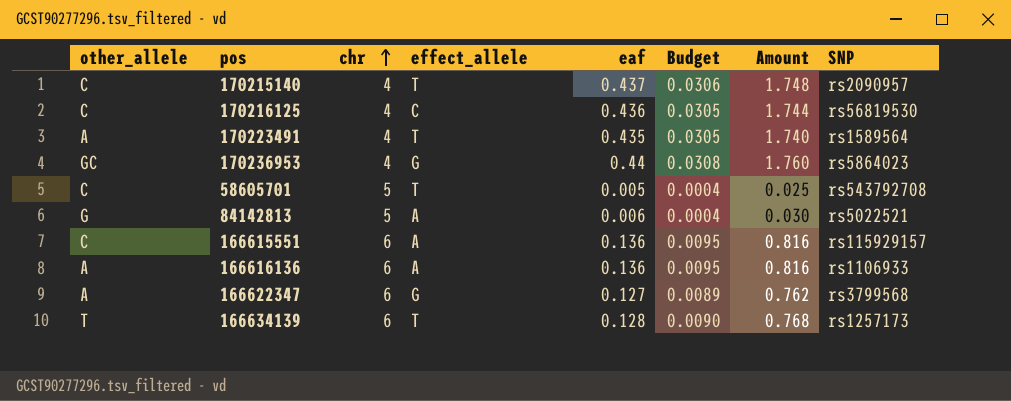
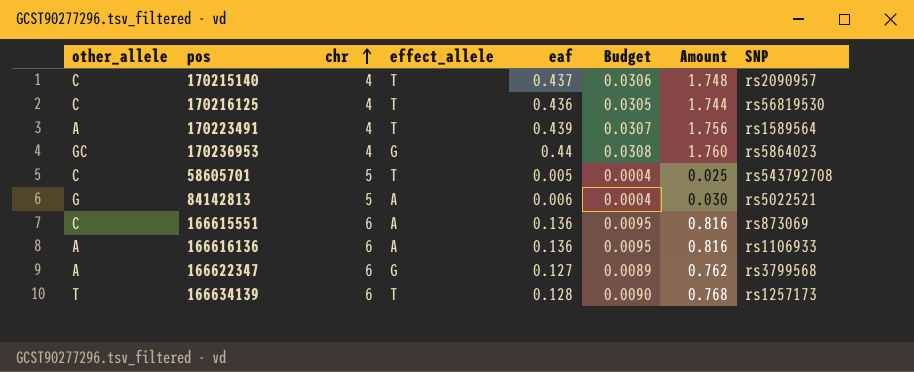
170216125 | effect_allele: C -> T
170223491 | eaf: 0.435 -> 0.439
170223491 | Budget: 0.0305 -> 0.0307
170223491 | Amount: 1.740 -> 1.756
166615551 | SNP: rs115929157 -> rs873069

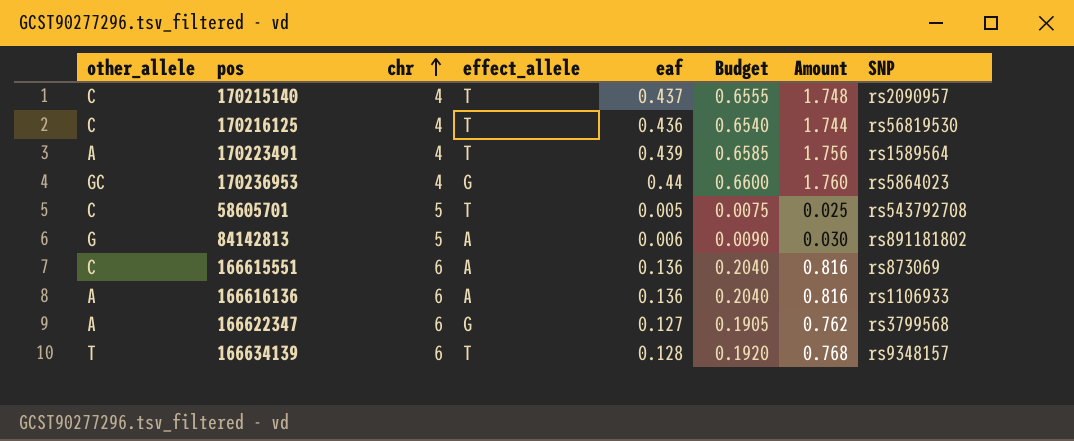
column Budget | formula: [eaf] * 0.07 -> [eaf] * 1.5
84142813 | SNP: rs5022521 -> rs891181802
166634139 | SNP: rs1257173 -> rs9348157

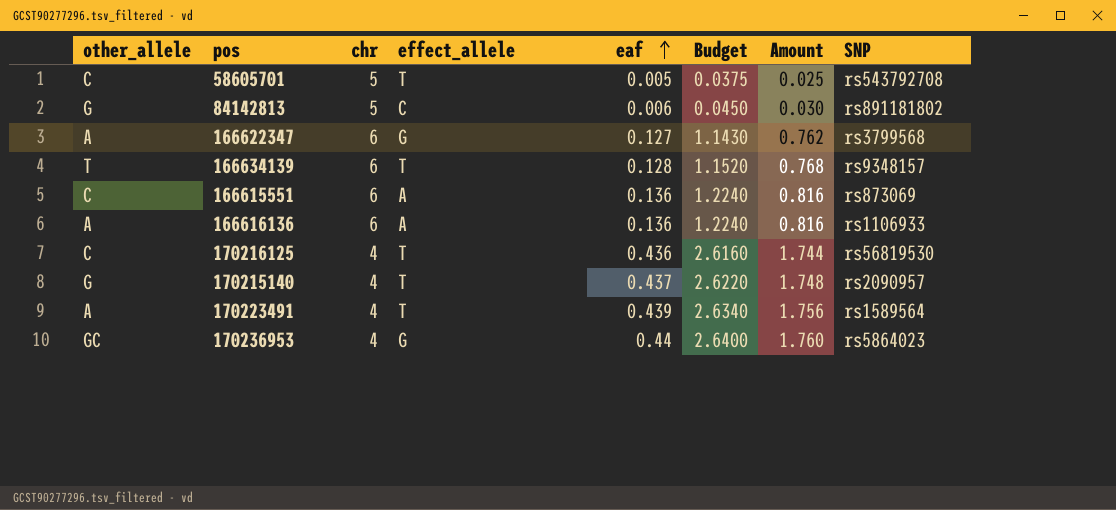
row order: chr ascending -> eaf ascending
column Budget | formula: [eaf] * 1.5 -> [Amount] * 1.5
84142813 | effect_allele: A -> C
170215140 | other_allele: C -> G

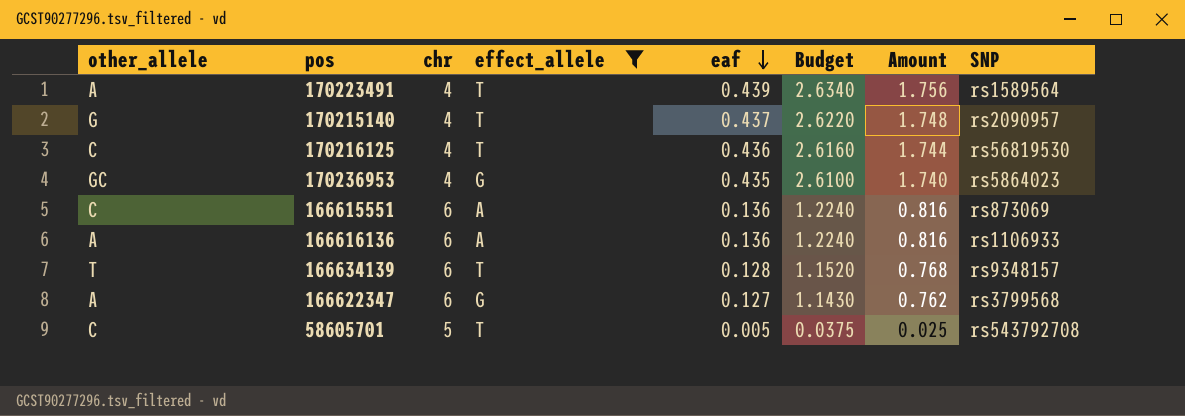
filter: none -> effect_allele != C
row order: eaf ascending -> eaf descending
170236953 | eaf: 0.44 -> 0.435
170236953 | Budget: 2.6400 -> 2.6100
170236953 | Amount: 1.760 -> 1.740

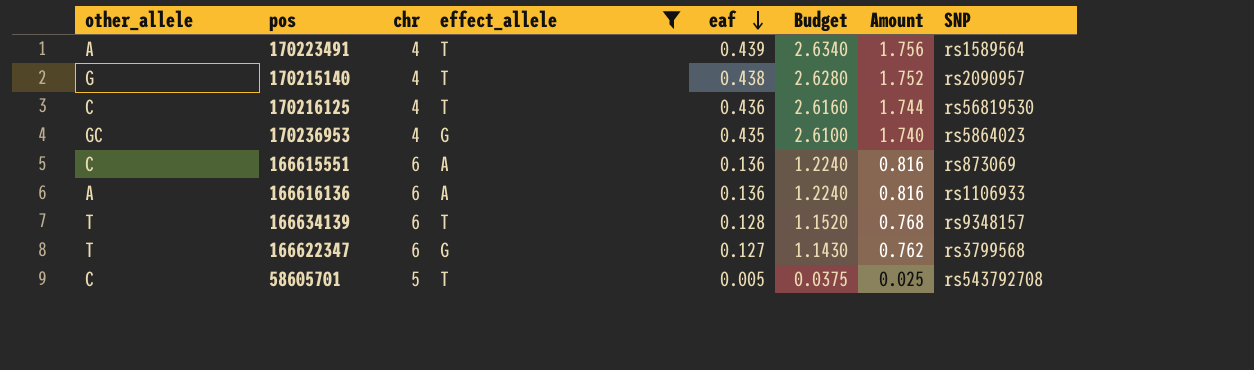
170215140 | eaf: 0.437 -> 0.438
170215140 | Budget: 2.6220 -> 2.6280
170215140 | Amount: 1.748 -> 1.752
166622347 | other_allele: A -> T

